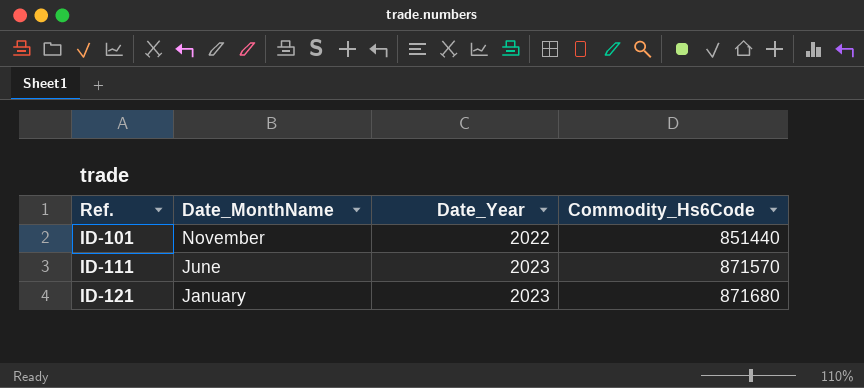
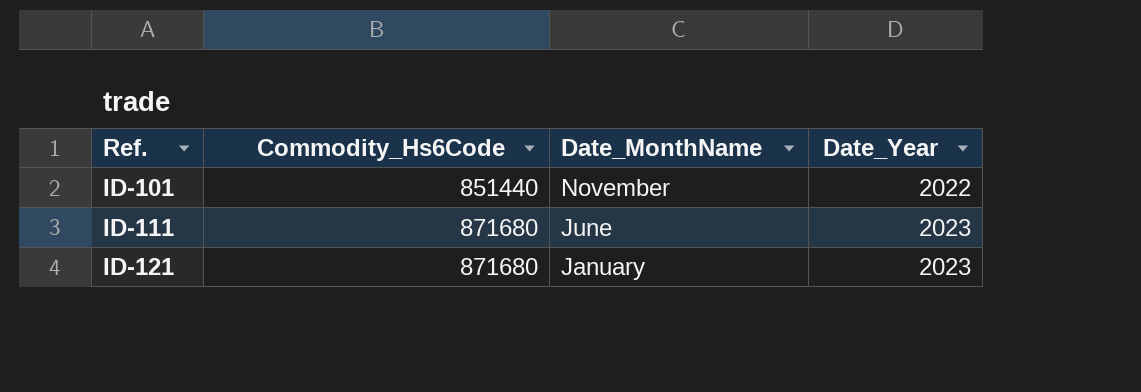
column Commodity_Hs6Code | position: 4 -> 2
ID-111 | Commodity_Hs6Code: 871570 -> 871680

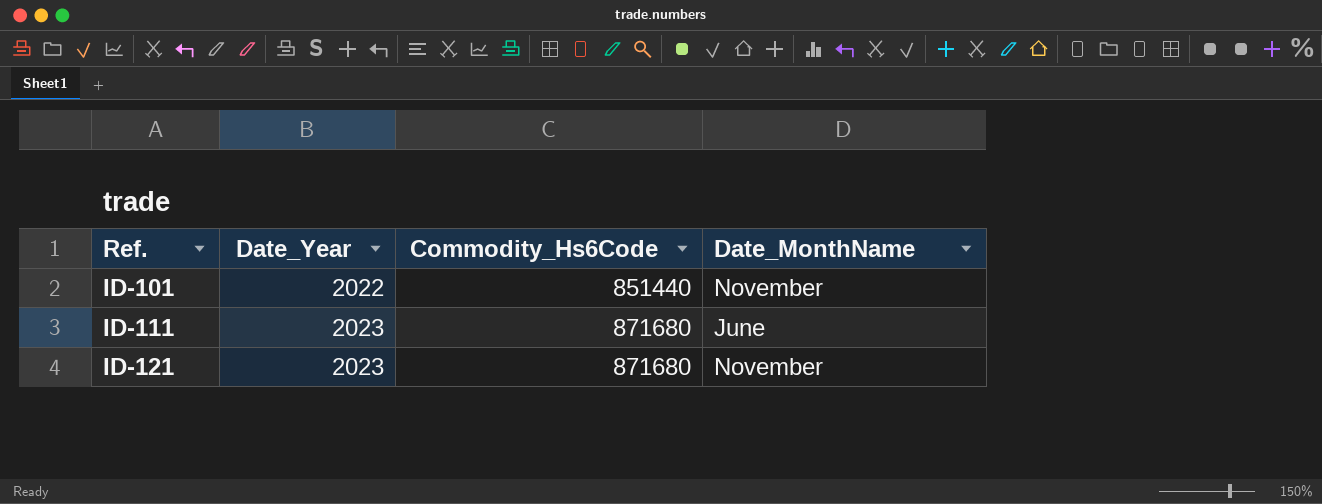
column Date_Year | position: 4 -> 2
ID-121 | Date_MonthName: January -> November

